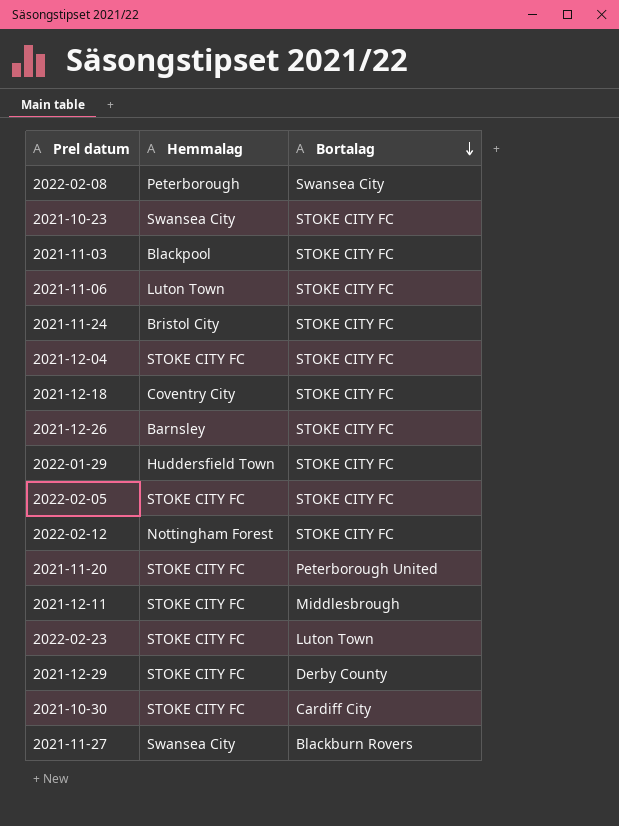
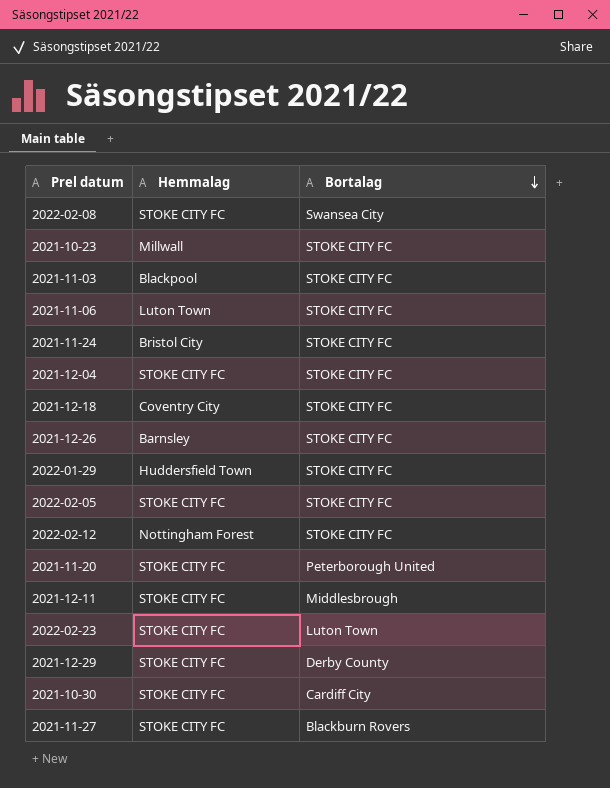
2022-02-08 | Hemmalag: Peterborough -> STOKE CITY FC
2021-10-23 | Hemmalag: Swansea City -> Millwall
2021-11-27 | Hemmalag: Swansea City -> STOKE CITY FC

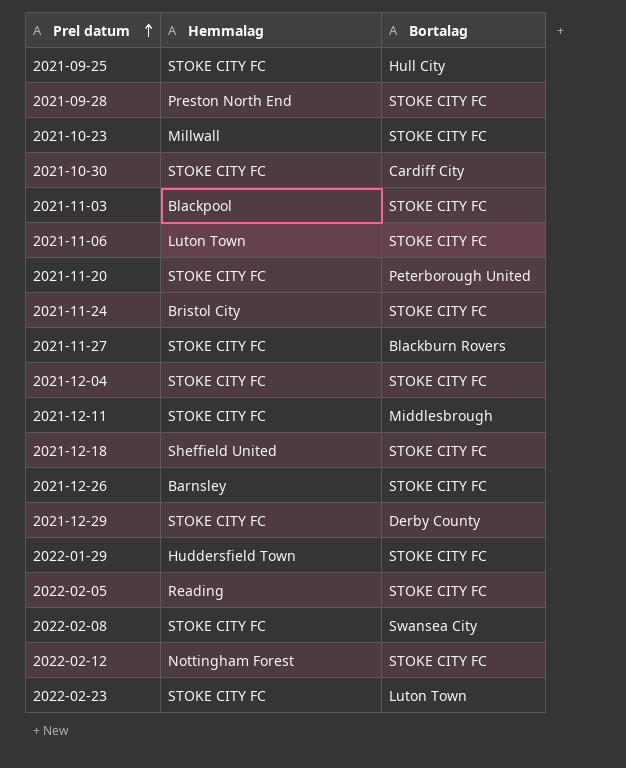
row order: Bortalag descending -> Prel datum ascending
row 2021-09-25: none -> STOKE CITY FC | Hull City
row 2021-09-28: none -> Preston North End | STOKE CITY FC
2021-12-18 | Hemmalag: Coventry City -> Sheffield United
2022-02-05 | Hemmalag: STOKE CITY FC -> Reading

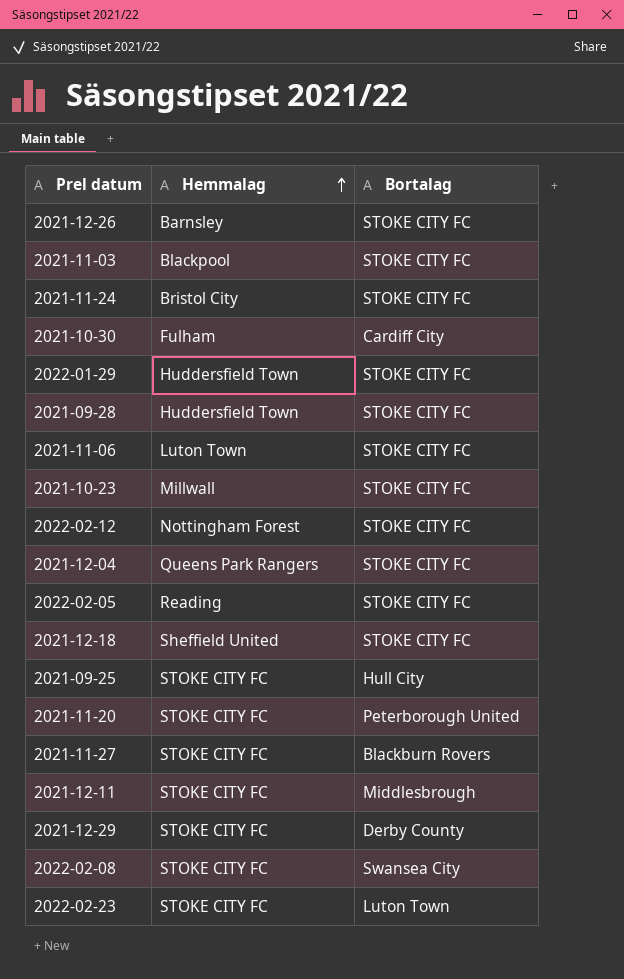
row order: Prel datum ascending -> Hemmalag ascending
2021-10-30 | Hemmalag: STOKE CITY FC -> Fulham
2021-09-28 | Hemmalag: Preston North End -> Huddersfield Town
2021-12-04 | Hemmalag: STOKE CITY FC -> Queens Park Rangers

